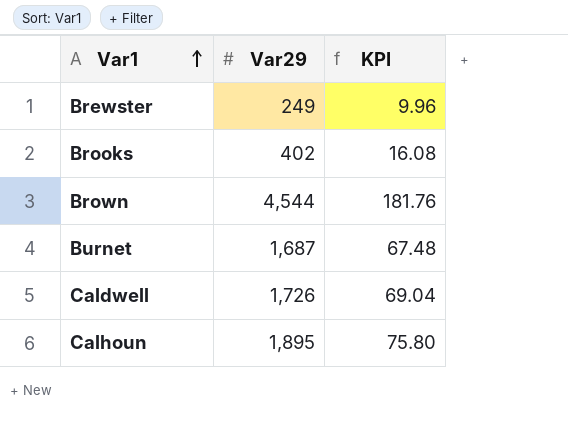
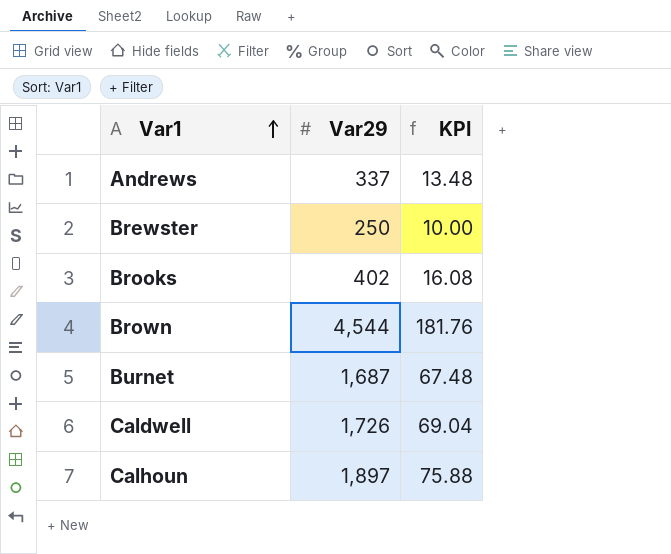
row Andrews: none -> 337 | 13.48
Brewster | Var29: 249 -> 250
Brewster | KPI: 9.96 -> 10.00
Calhoun | Var29: 1,895 -> 1,897
Calhoun | KPI: 75.80 -> 75.88

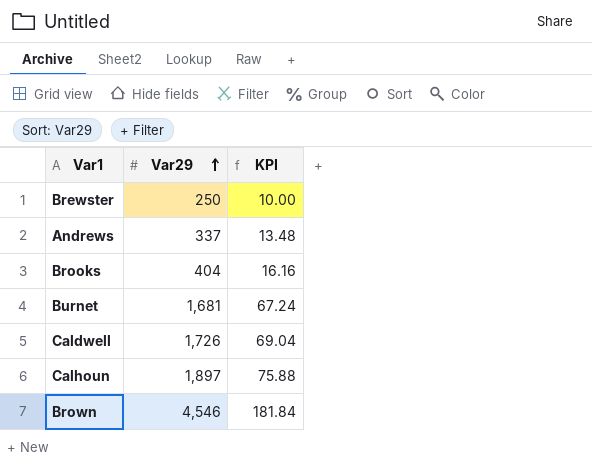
row order: Var1 ascending -> Var29 ascending
Brooks | Var29: 402 -> 404
Brooks | KPI: 16.08 -> 16.16
Burnet | Var29: 1,687 -> 1,681
Burnet | KPI: 67.48 -> 67.24
Brown | Var29: 4,544 -> 4,546
Brown | KPI: 181.76 -> 181.84

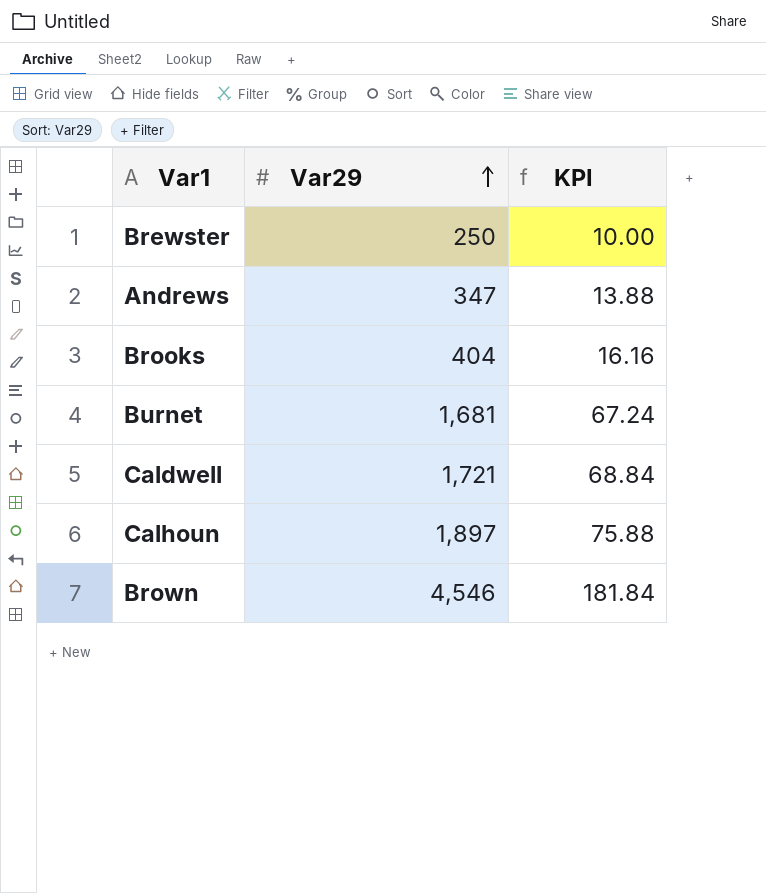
Andrews | Var29: 337 -> 347
Andrews | KPI: 13.48 -> 13.88
Caldwell | Var29: 1,726 -> 1,721
Caldwell | KPI: 69.04 -> 68.84

